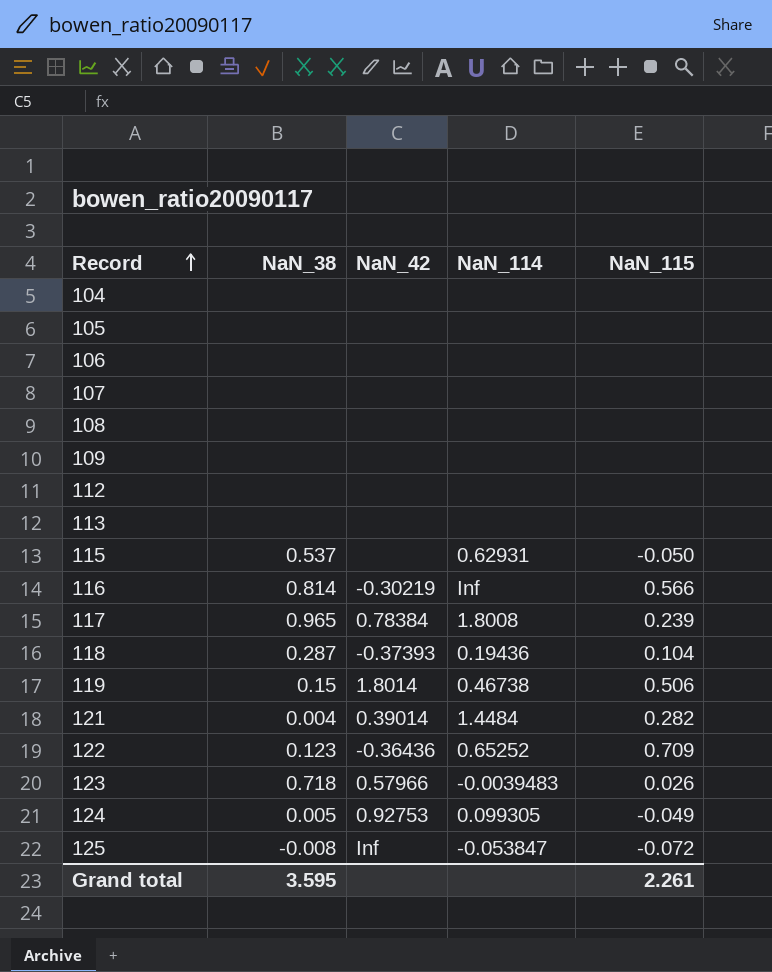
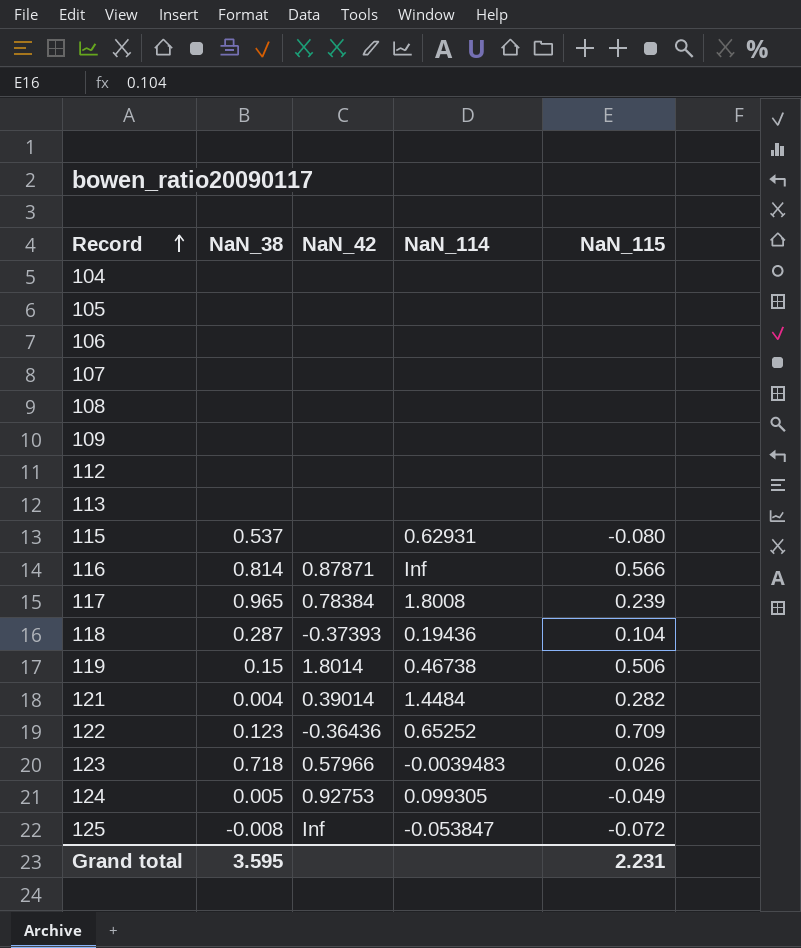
115 | NaN_115: -0.050 -> -0.080
116 | NaN_42: -0.30219 -> 0.87871
Grand total | NaN_115: 2.261 -> 2.231

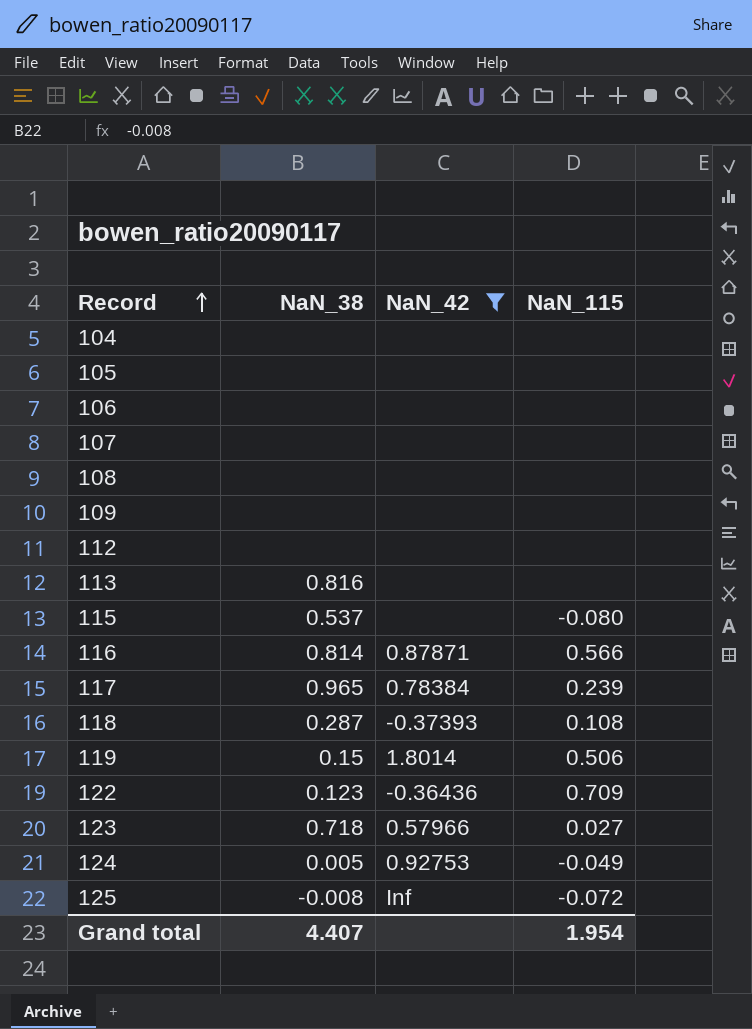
filter: none -> NaN_42 != 0.39014
column NaN_114 | position: 4 -> none
113 | NaN_38: none -> 0.816
118 | NaN_115: 0.104 -> 0.108
123 | NaN_115: 0.026 -> 0.027
Grand total | NaN_38: 3.595 -> 4.407
Grand total | NaN_115: 2.231 -> 1.954

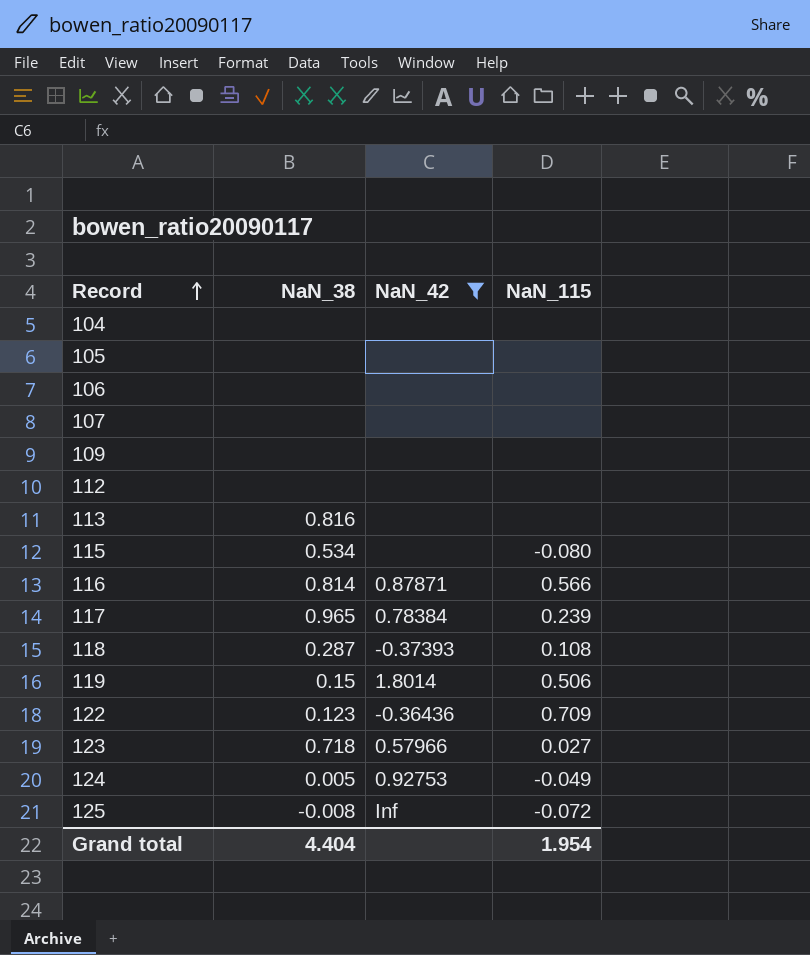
row 108: none | none | none -> none
115 | NaN_38: 0.537 -> 0.534
Grand total | NaN_38: 4.407 -> 4.404

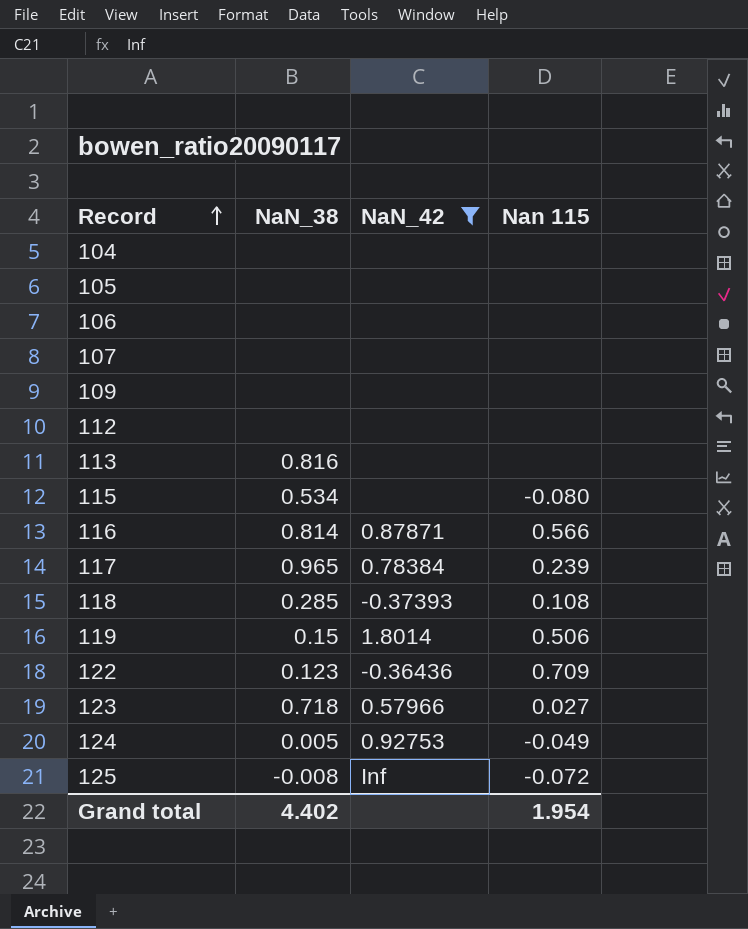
column name: NaN_115 -> Nan 115
118 | NaN_38: 0.287 -> 0.285
Grand total | NaN_38: 4.404 -> 4.402

